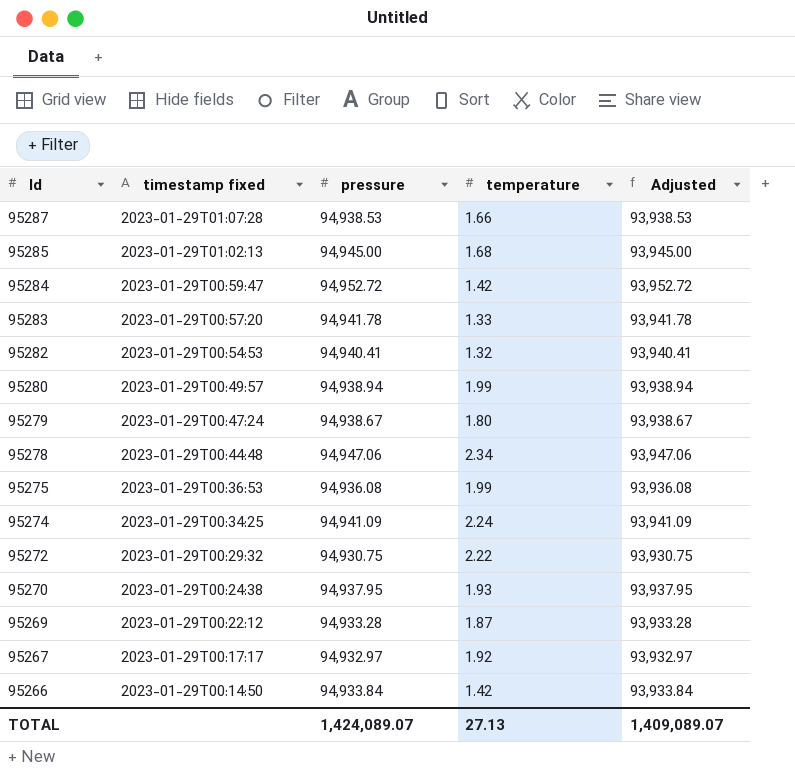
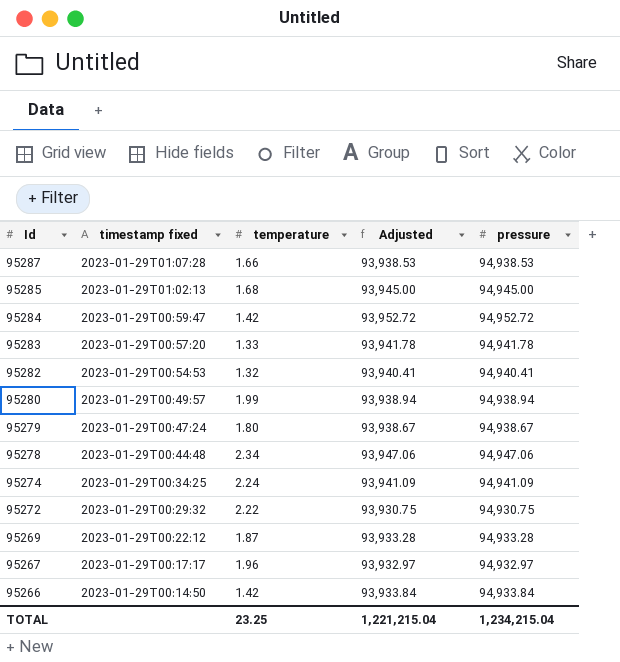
column pressure | position: 3 -> 5
row 95275: 2023-01-29T00:36:53 | 94,936.08 | 1.99 | 93,936.08 -> none
row 95270: 2023-01-29T00:24:38 | 94,937.95 | 1.93 | 93,937.95 -> none
95267 | temperature: 1.92 -> 1.96
TOTAL | temperature: 27.13 -> 23.25
TOTAL | Adjusted: 1,409,089.07 -> 1,221,215.04
TOTAL | pressure: 1,424,089.07 -> 1,234,215.04

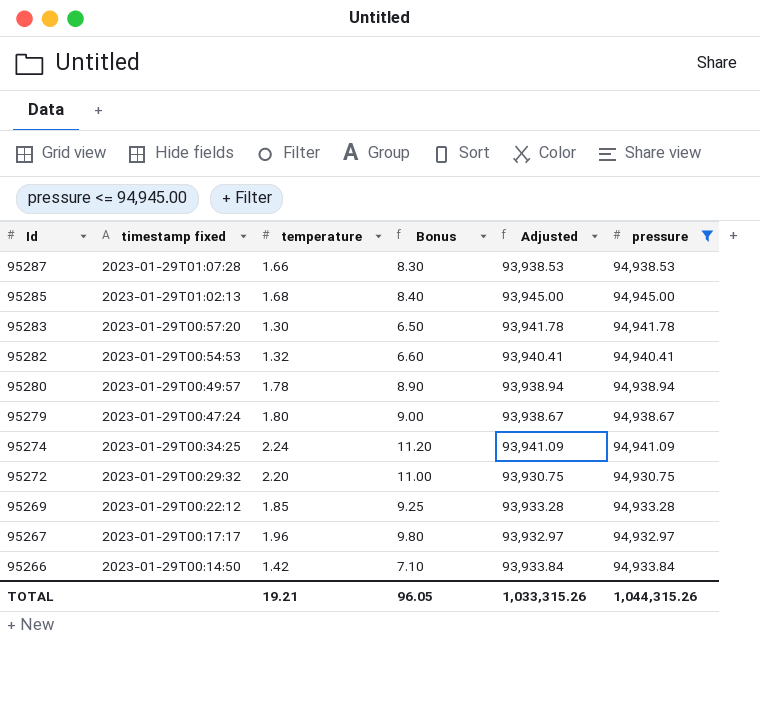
filter: none -> pressure <= 94,945.00
column Bonus | formula: none -> [temperature] * 5
95283 | temperature: 1.33 -> 1.30
95280 | temperature: 1.99 -> 1.78
95272 | temperature: 2.22 -> 2.20
95269 | temperature: 1.87 -> 1.85
TOTAL | temperature: 23.25 -> 19.21
TOTAL | Adjusted: 1,221,215.04 -> 1,033,315.26
TOTAL | pressure: 1,234,215.04 -> 1,044,315.26

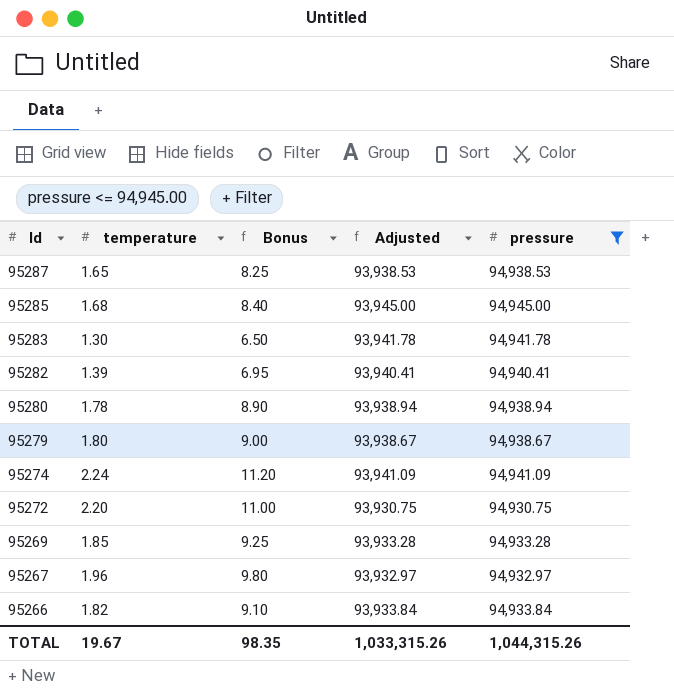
column timestamp fixed | position: 2 -> none
95287 | temperature: 1.66 -> 1.65
95287 | Bonus: 8.30 -> 8.25
95282 | temperature: 1.32 -> 1.39
95282 | Bonus: 6.60 -> 6.95
95266 | temperature: 1.42 -> 1.82
95266 | Bonus: 7.10 -> 9.10
TOTAL | temperature: 19.21 -> 19.67
TOTAL | Bonus: 96.05 -> 98.35

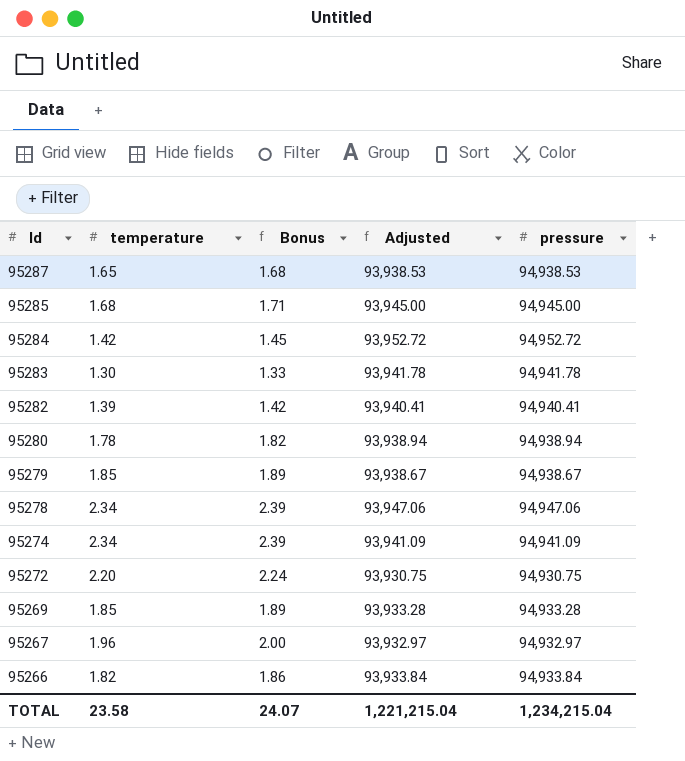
filter: pressure <= 94,945.00 -> none
column Bonus | formula: [temperature] * 5 -> [temperature] * 1.02
95279 | temperature: 1.80 -> 1.85
95274 | temperature: 2.24 -> 2.34
TOTAL | temperature: 19.67 -> 23.58
TOTAL | Bonus: 98.35 -> 24.07
TOTAL | Adjusted: 1,033,315.26 -> 1,221,215.04
TOTAL | pressure: 1,044,315.26 -> 1,234,215.04

